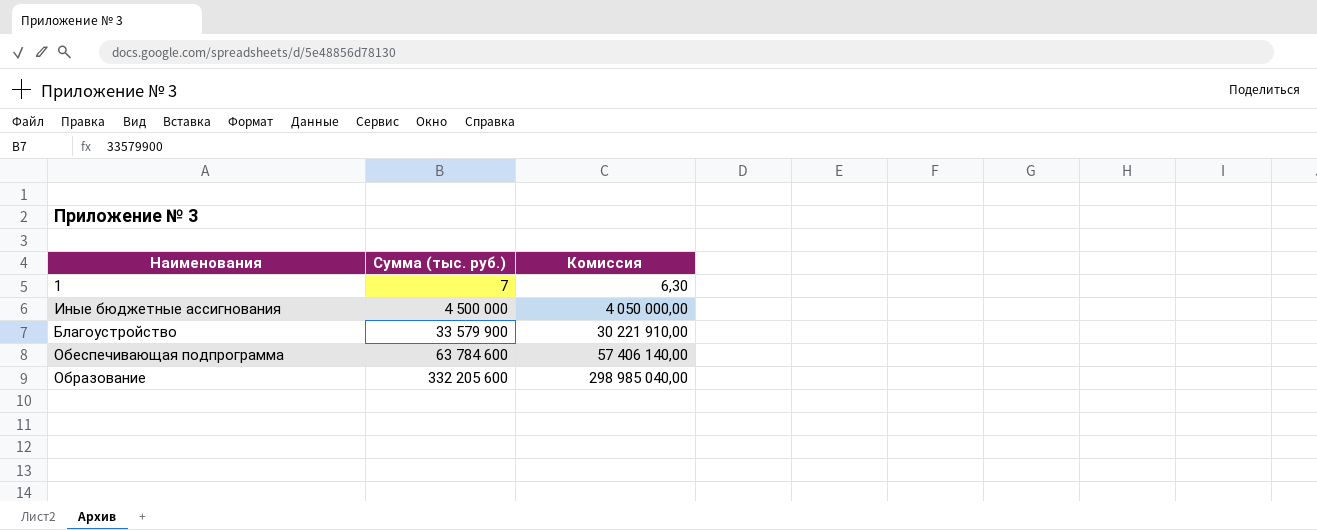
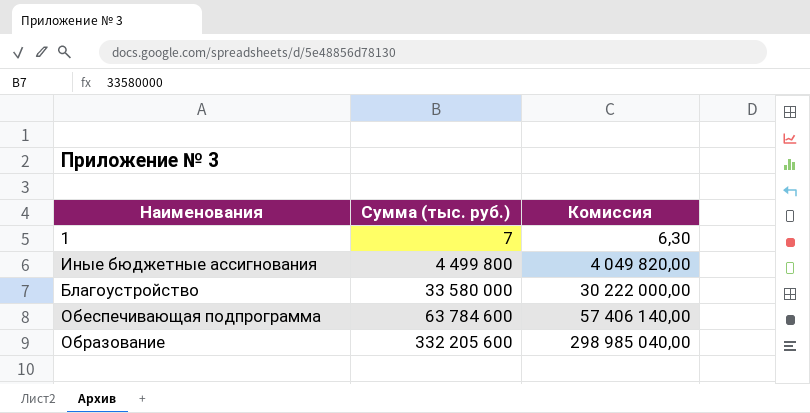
Иные бюджетные ассигнования | Сумма (тыс. руб.): 4 500 000 -> 4 499 800
Иные бюджетные ассигнования | Комиссия: 4 050 000,00 -> 4 049 820,00
Благоустройство | Сумма (тыс. руб.): 33 579 900 -> 33 580 000
Благоустройство | Комиссия: 30 221 910,00 -> 30 222 000,00

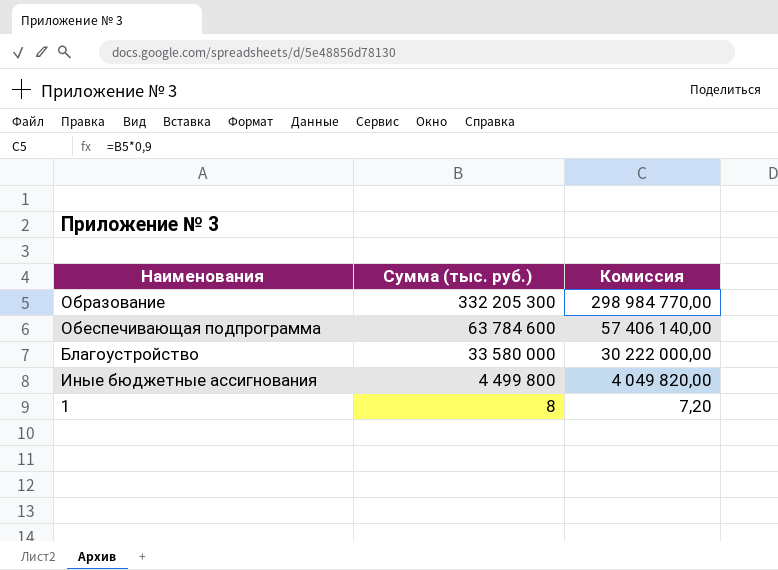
row order: Сумма (тыс. руб.) ascending -> Сумма (тыс. руб.) descending
Образование | Сумма (тыс. руб.): 332 205 600 -> 332 205 300
Образование | Комиссия: 298 985 040,00 -> 298 984 770,00
1 | Сумма (тыс. руб.): 7 -> 8
1 | Комиссия: 6,30 -> 7,20

